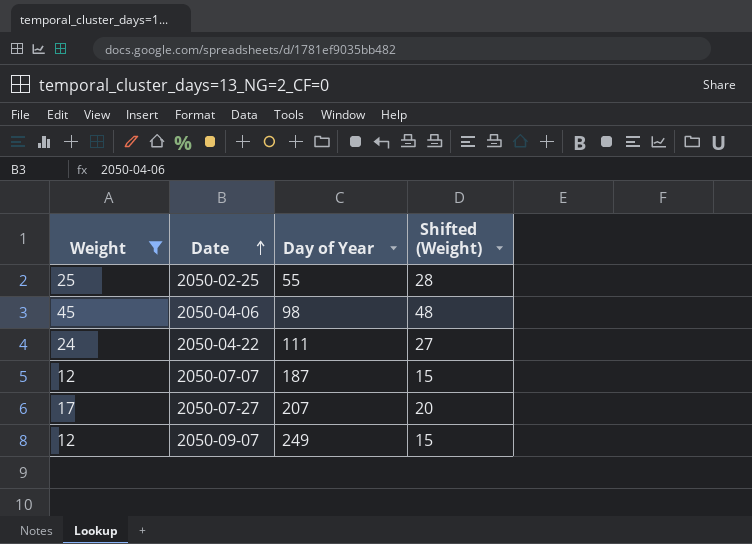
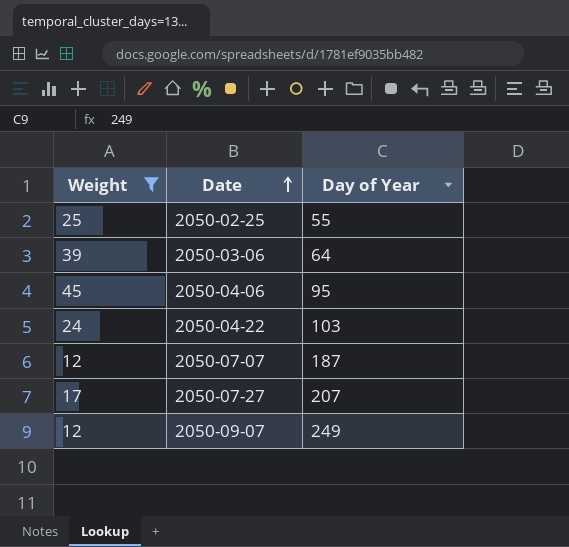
column Shifted (Weight) | formula: [Weight] + 3 -> none
row 2050-03-06: none -> 39 | 64
2050-04-06 | Day of Year: 98 -> 95
2050-04-22 | Day of Year: 111 -> 103

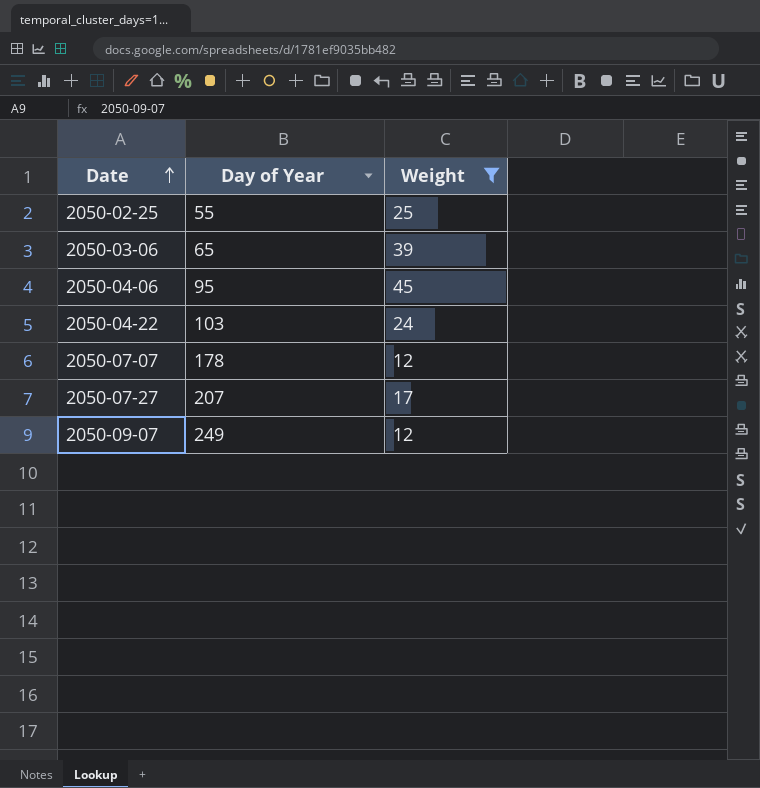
column Weight | position: 1 -> 3
2050-03-06 | Day of Year: 64 -> 65
2050-07-07 | Day of Year: 187 -> 178

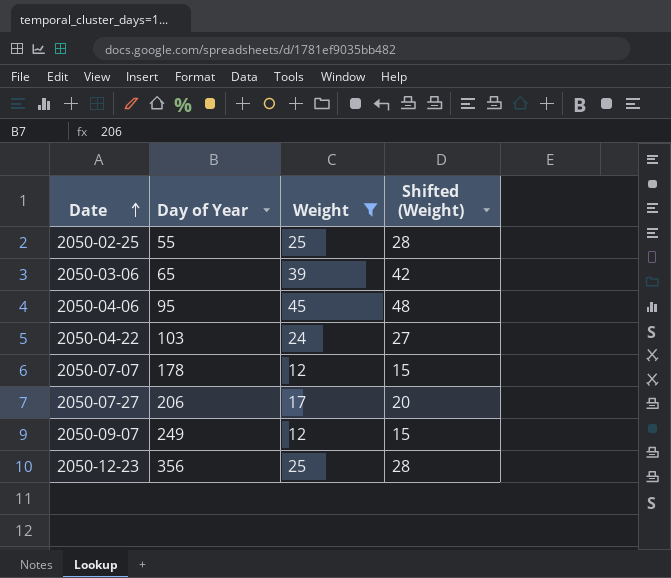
column Shifted (Weight) | formula: none -> [Weight] + 3
2050-07-27 | Day of Year: 207 -> 206
row 2050-12-23: none -> 356 | 25 | 28

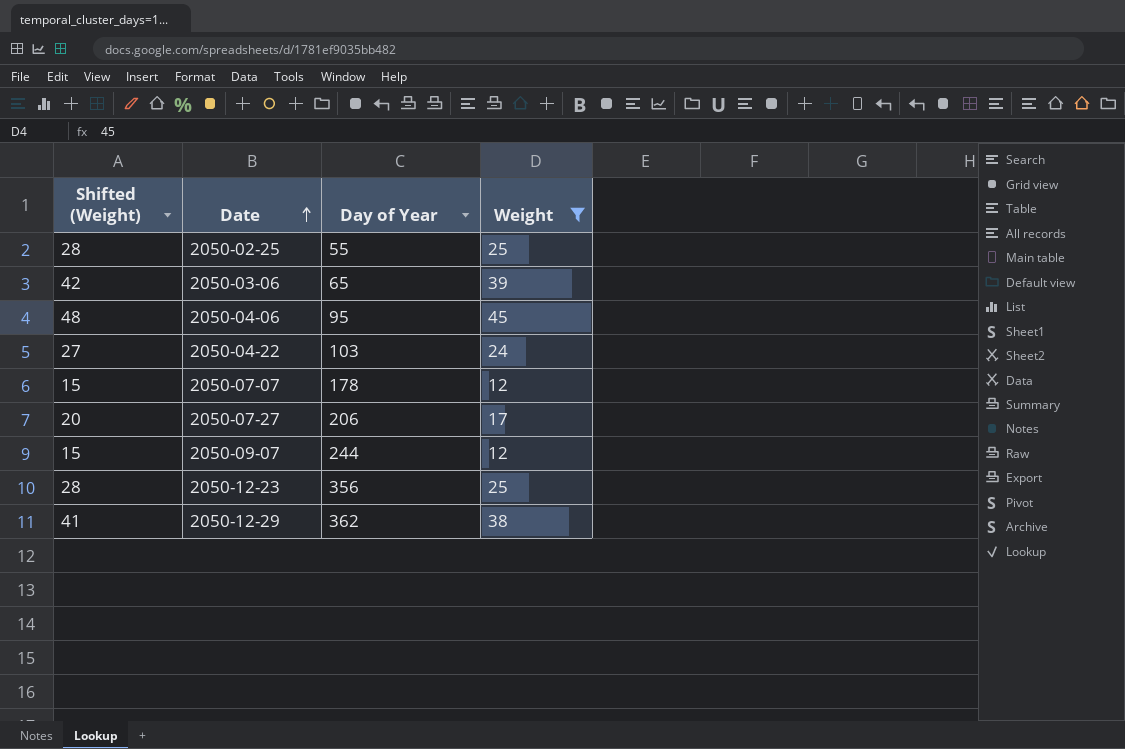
column Shifted (Weight) | position: 4 -> 1
2050-09-07 | Day of Year: 249 -> 244
row 2050-12-29: none -> 41 | 362 | 38

